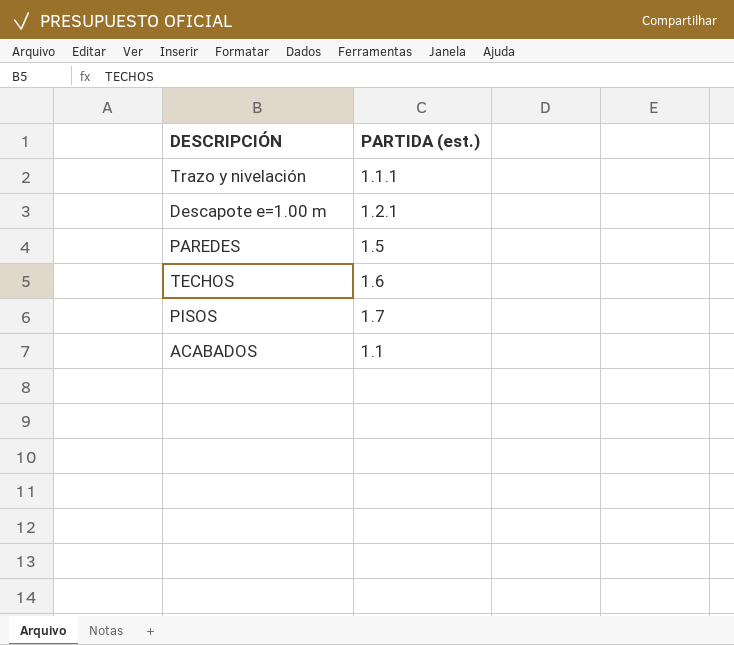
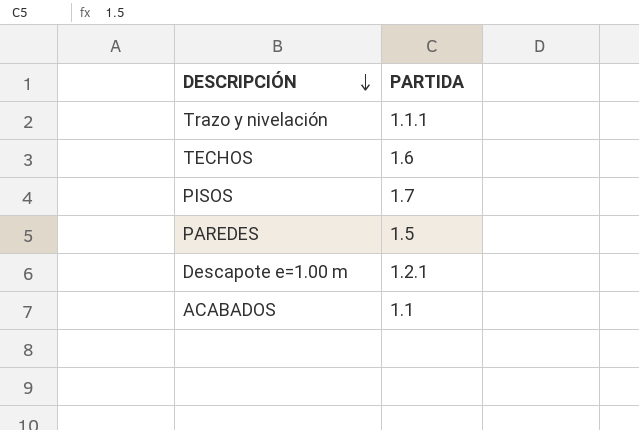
row order: none -> DESCRIPCIÓN descending
column name: PARTIDA (est.) -> PARTIDA

